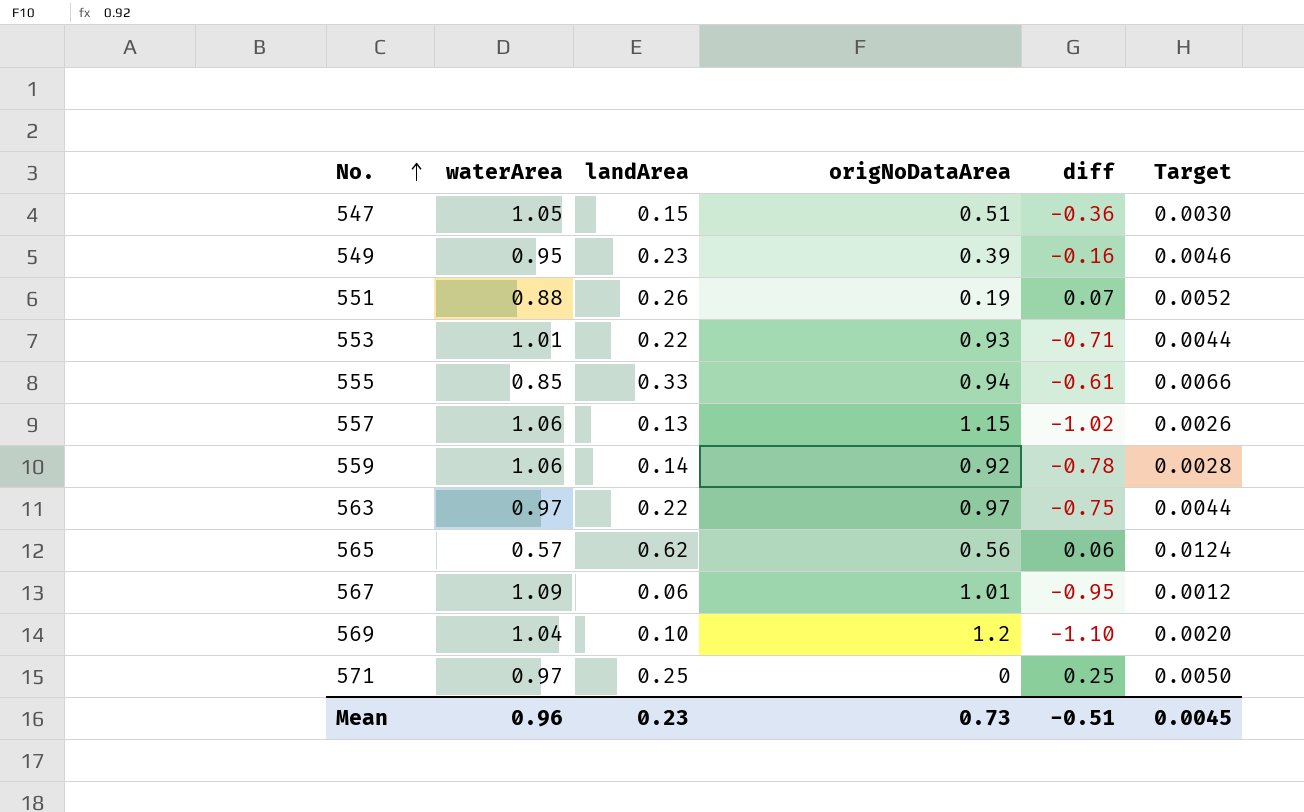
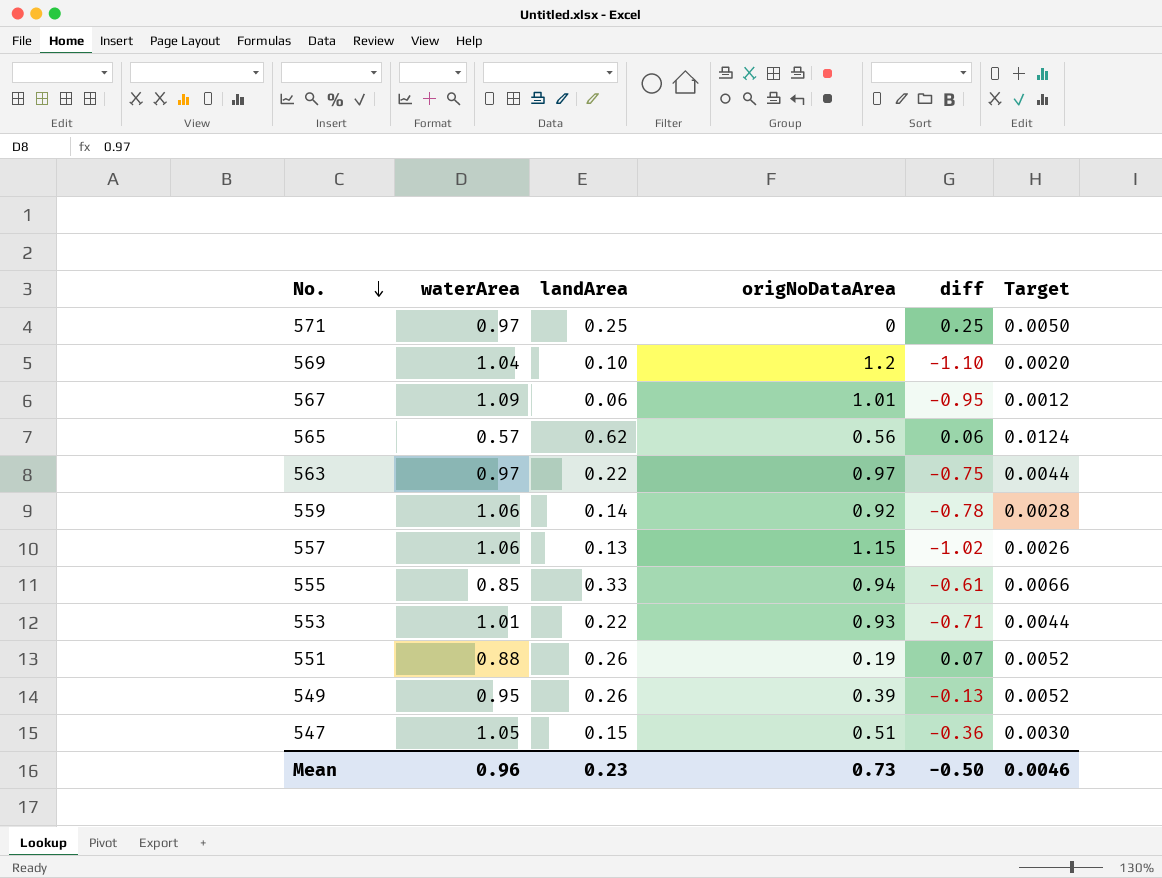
row order: No. ascending -> No. descending
549 | landArea: 0.23 -> 0.26
549 | diff: -0.16 -> -0.13
549 | Target: 0.0046 -> 0.0052
Mean | diff: -0.51 -> -0.50
Mean | Target: 0.0045 -> 0.0046

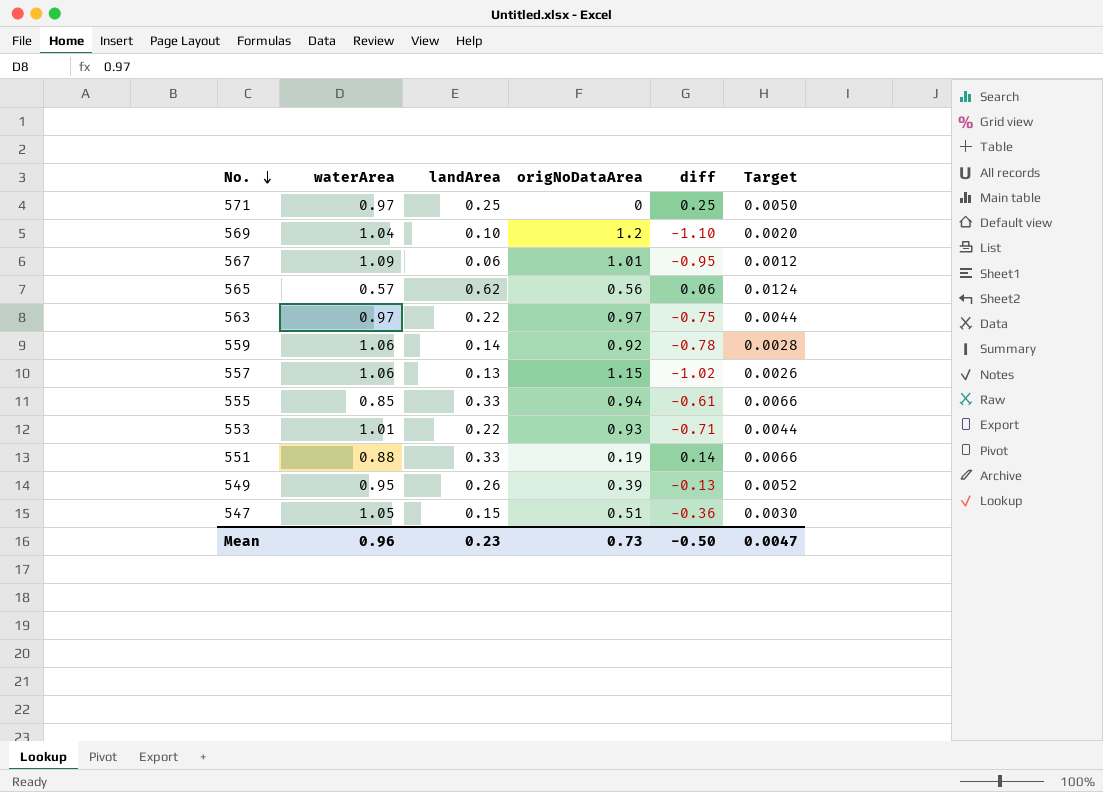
551 | landArea: 0.26 -> 0.33
551 | diff: 0.07 -> 0.14
551 | Target: 0.0052 -> 0.0066
Mean | Target: 0.0046 -> 0.0047

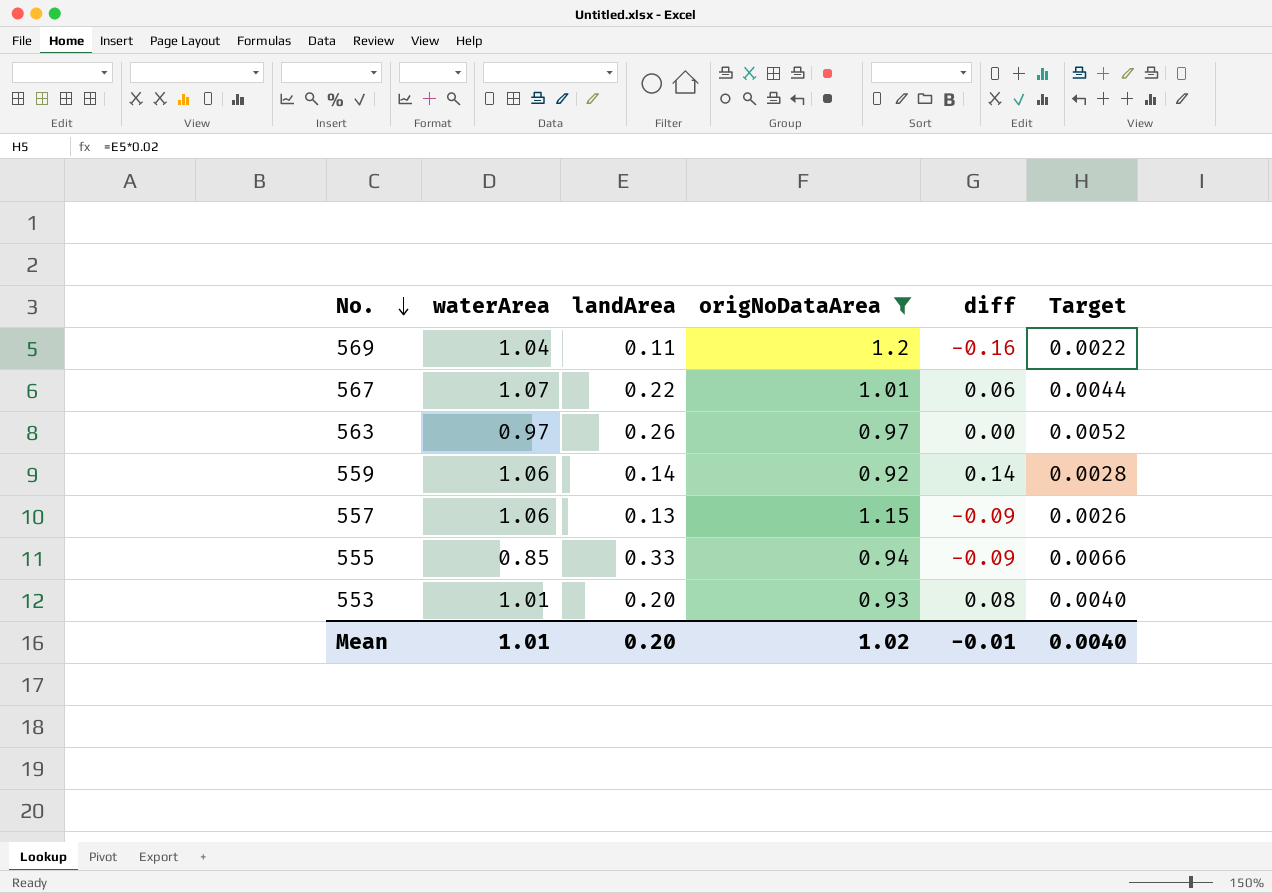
filter: none -> origNoDataArea >= 0.92
column diff | formula: [landArea] - [origNoDataArea] -> [waterArea] - [origNoDataArea]
569 | landArea: 0.10 -> 0.11
569 | Target: 0.0020 -> 0.0022
567 | waterArea: 1.09 -> 1.07
567 | landArea: 0.06 -> 0.22
567 | Target: 0.0012 -> 0.0044
563 | landArea: 0.22 -> 0.26
563 | Target: 0.0044 -> 0.0052
553 | landArea: 0.22 -> 0.20
553 | Target: 0.0044 -> 0.0040
Mean | waterArea: 0.96 -> 1.01
Mean | landArea: 0.23 -> 0.20
Mean | origNoDataArea: 0.73 -> 1.02
Mean | diff: -0.50 -> -0.01
Mean | Target: 0.0047 -> 0.0040

